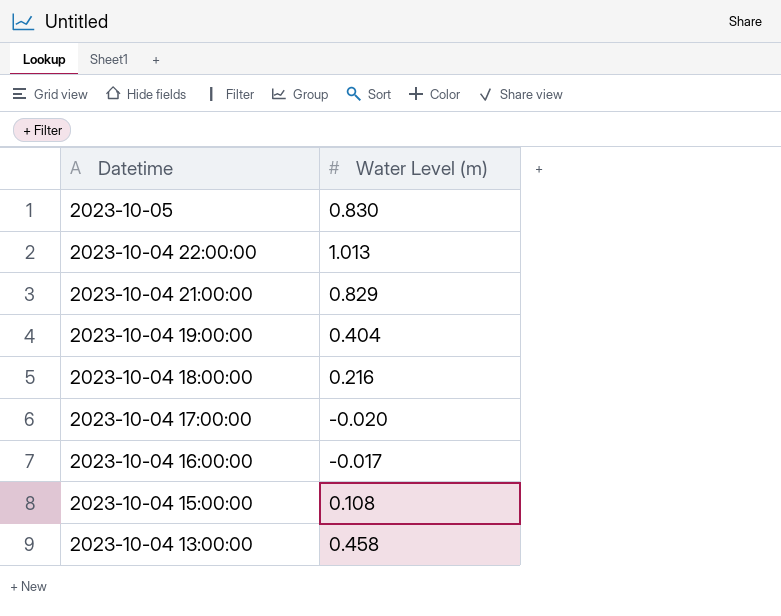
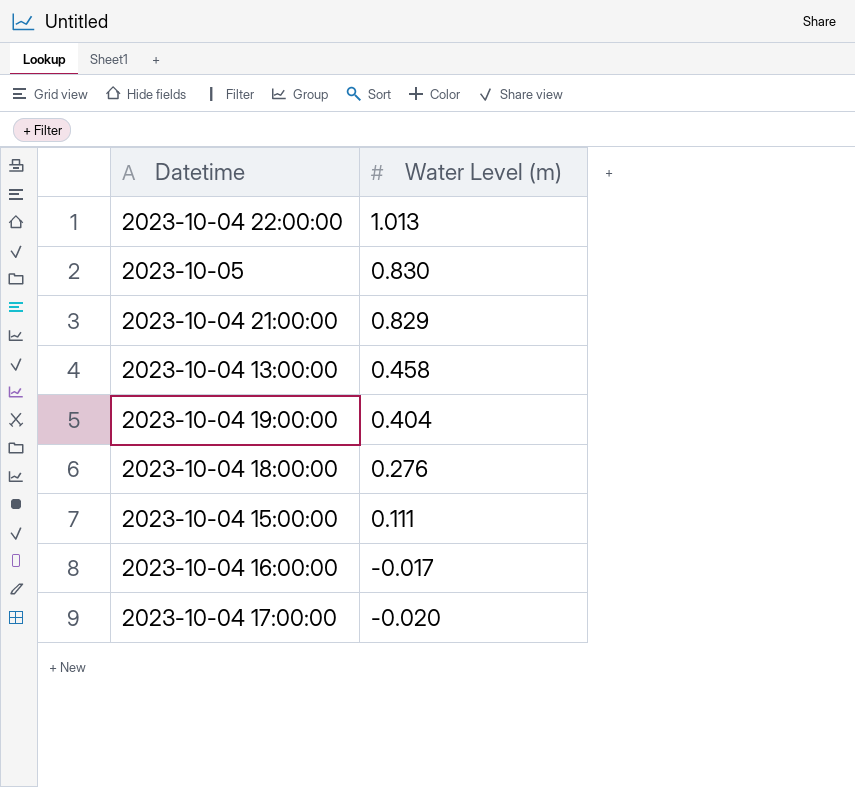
row order: Datetime descending -> Water Level (m) descending
2023-10-04 18:00:00 | Water Level (m): 0.216 -> 0.276
2023-10-04 15:00:00 | Water Level (m): 0.108 -> 0.111

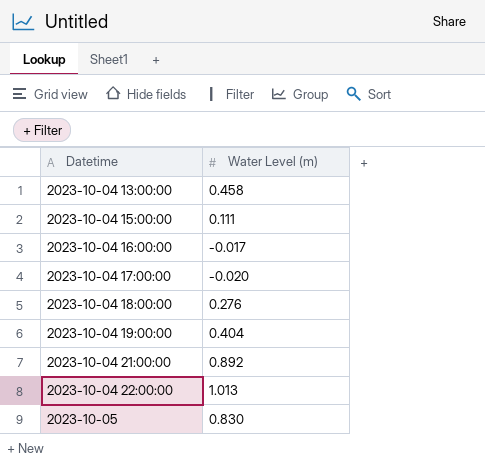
row order: Water Level (m) descending -> Datetime ascending
2023-10-04 21:00:00 | Water Level (m): 0.829 -> 0.892

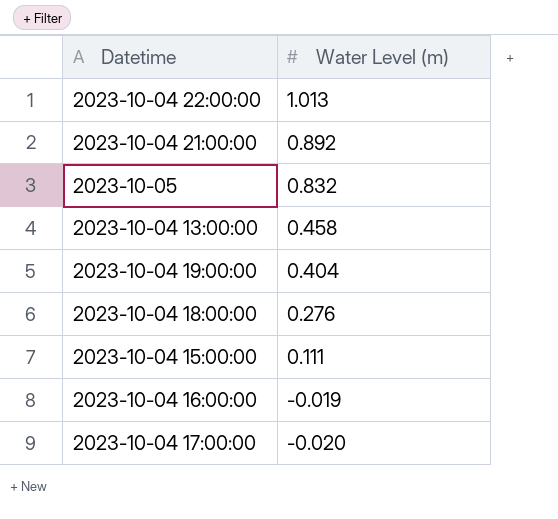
row order: Datetime ascending -> Water Level (m) descending
2023-10-05 | Water Level (m): 0.830 -> 0.832
2023-10-04 16:00:00 | Water Level (m): -0.017 -> -0.019

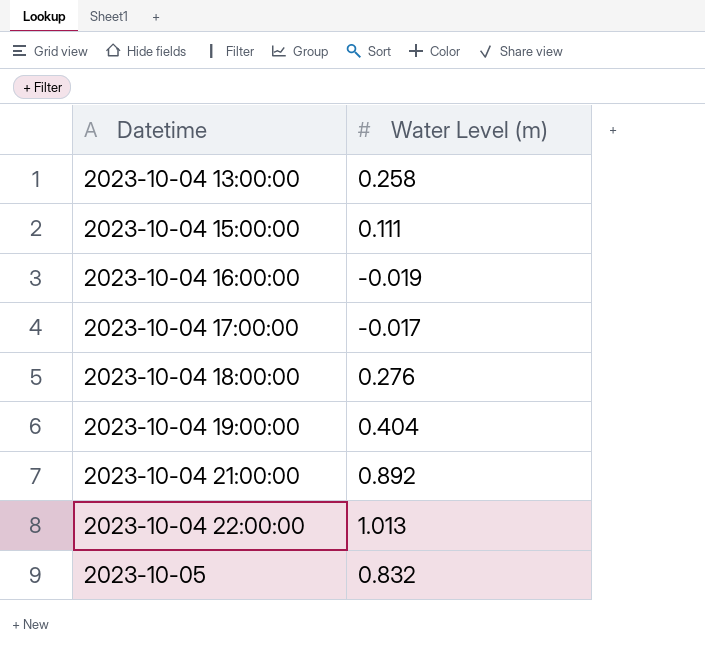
row order: Water Level (m) descending -> Datetime ascending
2023-10-04 13:00:00 | Water Level (m): 0.458 -> 0.258
2023-10-04 17:00:00 | Water Level (m): -0.020 -> -0.017

